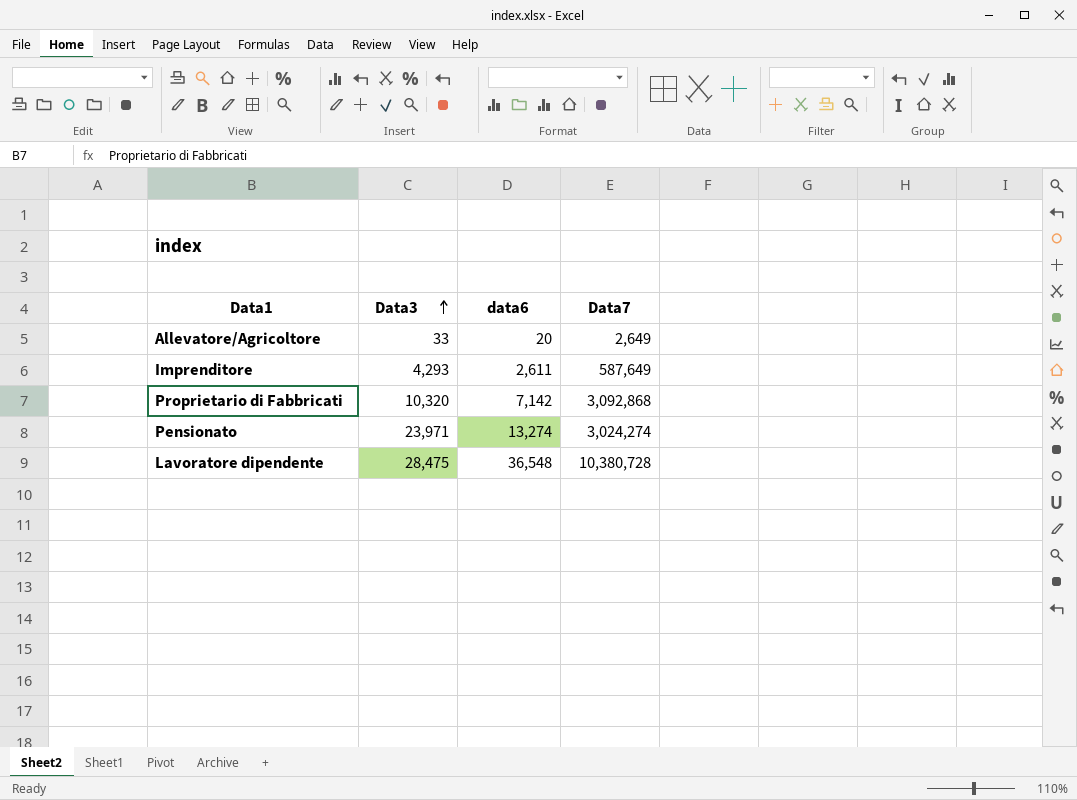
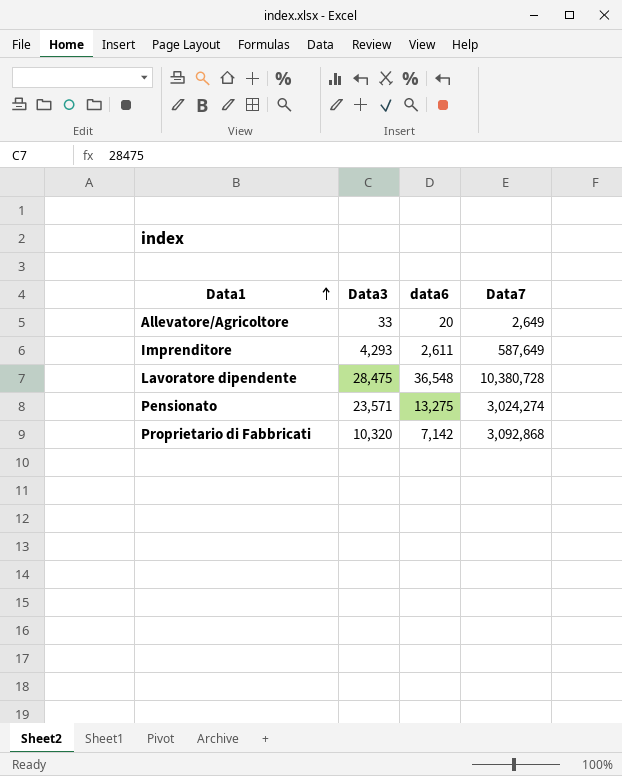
row order: Data3 ascending -> Data1 ascending
Pensionato | Data3: 23,971 -> 23,571
Pensionato | data6: 13,274 -> 13,275

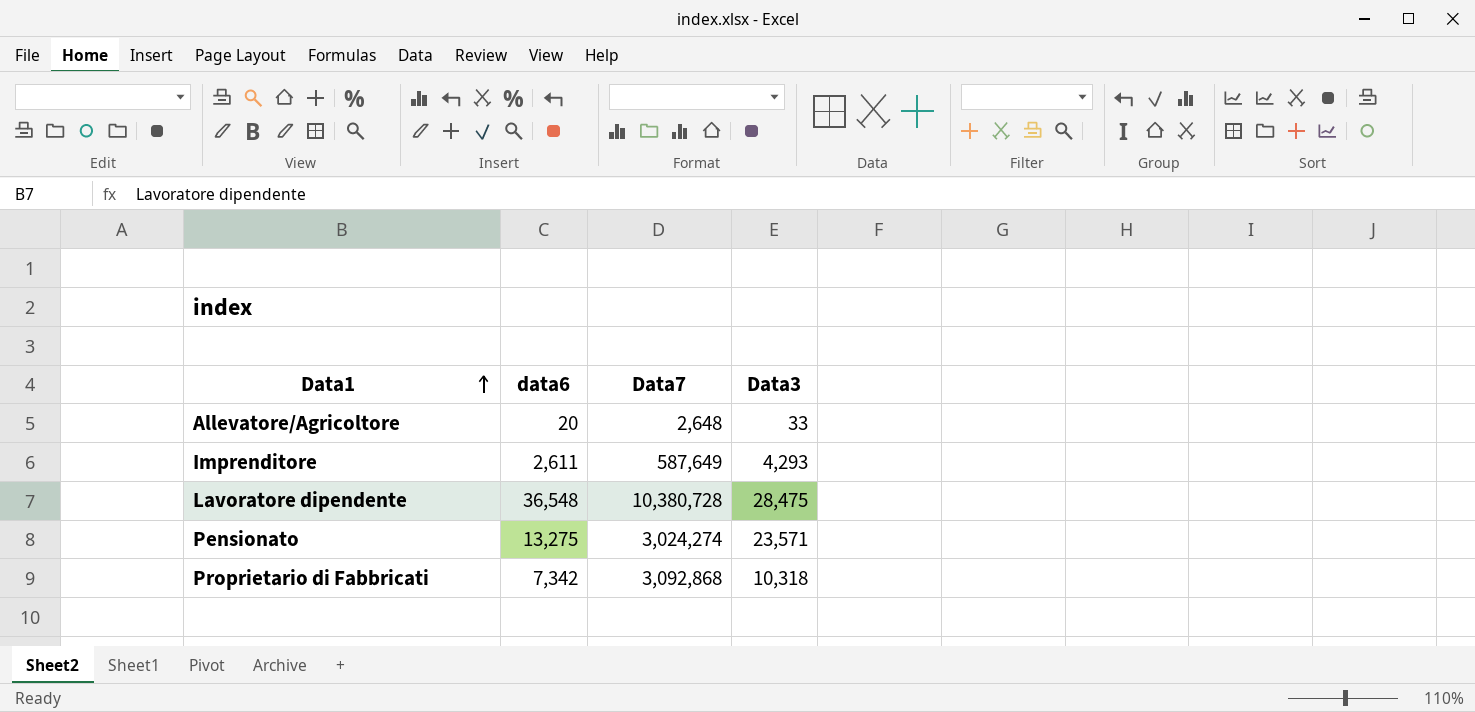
column Data3 | position: 2 -> 4
Allevatore/Agricoltore | Data7: 2,649 -> 2,648
Proprietario di Fabbricati | data6: 7,142 -> 7,342
Proprietario di Fabbricati | Data3: 10,320 -> 10,318

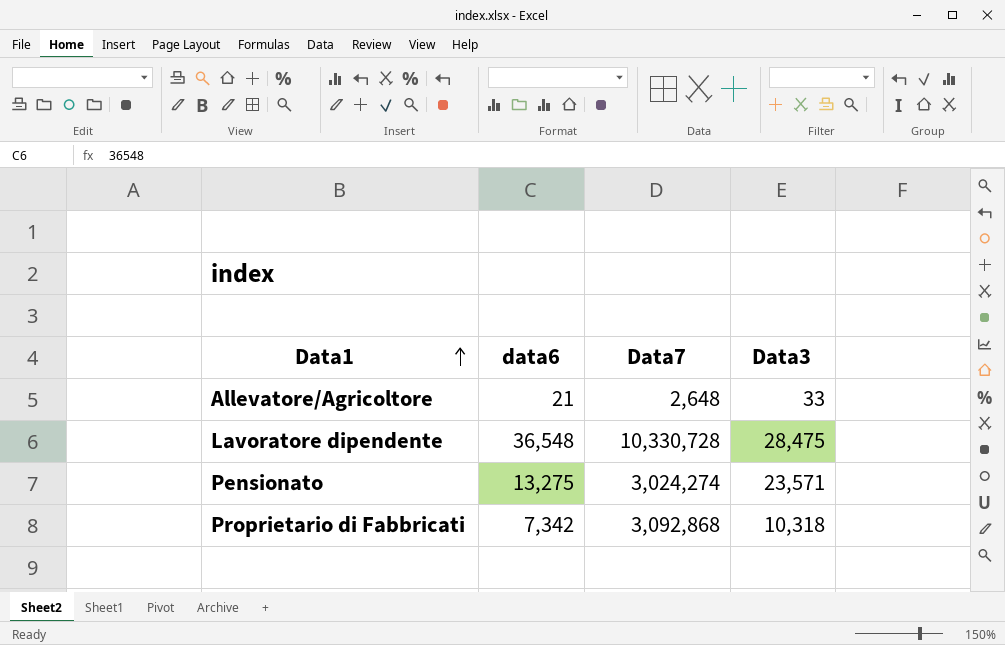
row Imprenditore: 2,611 | 587,649 | 4,293 -> none
Allevatore/Agricoltore | data6: 20 -> 21
Lavoratore dipendente | Data7: 10,380,728 -> 10,330,728

